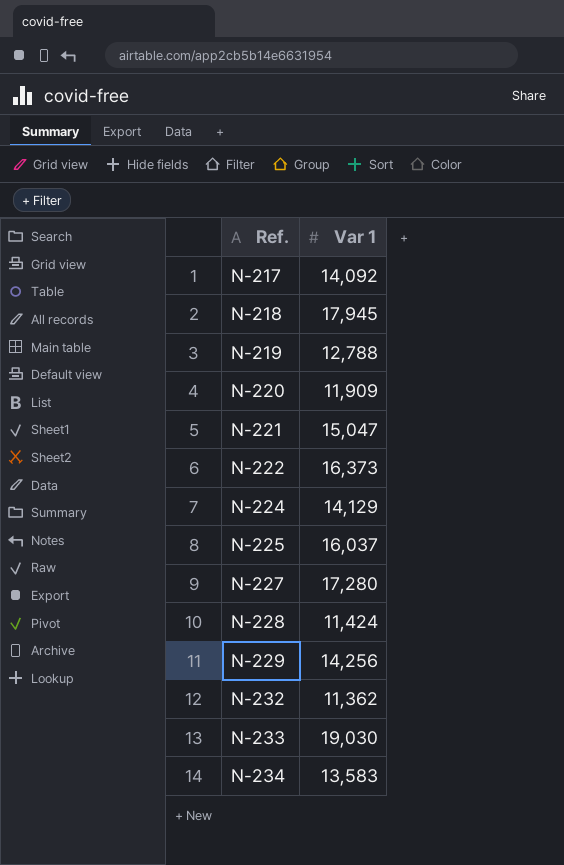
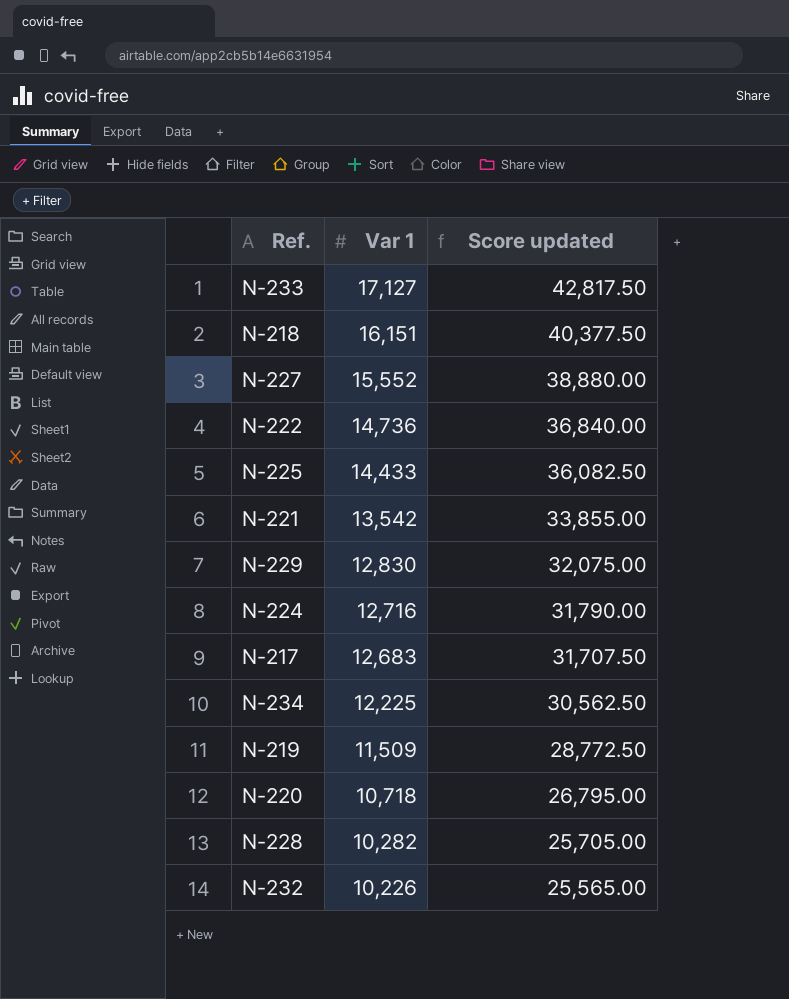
row order: Ref. ascending -> Var 1 descending
column Score updated | formula: none -> [Var 1] * 2.5
N-233 | Var 1: 19,030 -> 17,127
N-218 | Var 1: 17,945 -> 16,151
N-227 | Var 1: 17,280 -> 15,552
N-222 | Var 1: 16,373 -> 14,736
N-225 | Var 1: 16,037 -> 14,433
N-221 | Var 1: 15,047 -> 13,542
N-229 | Var 1: 14,256 -> 12,830
N-224 | Var 1: 14,129 -> 12,716
N-217 | Var 1: 14,092 -> 12,683
N-234 | Var 1: 13,583 -> 12,225
N-219 | Var 1: 12,788 -> 11,509
N-220 | Var 1: 11,909 -> 10,718
N-228 | Var 1: 11,424 -> 10,282
N-232 | Var 1: 11,362 -> 10,226

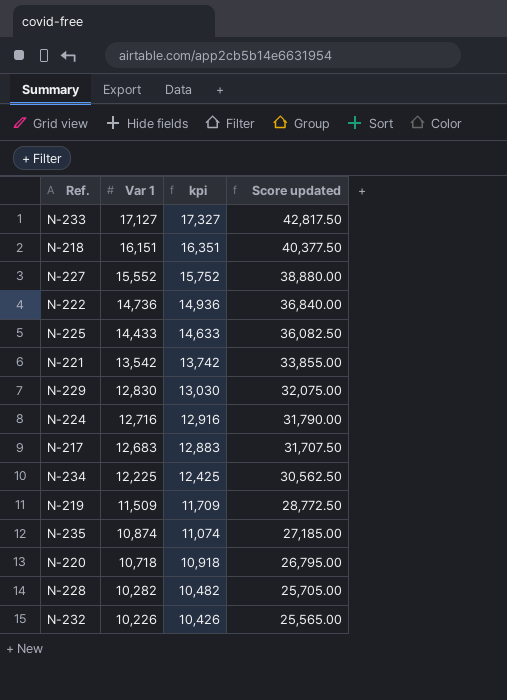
column kpi | formula: none -> [Var 1] + 200
row N-235: none -> 10,874 | 11,074 | 27,185.00

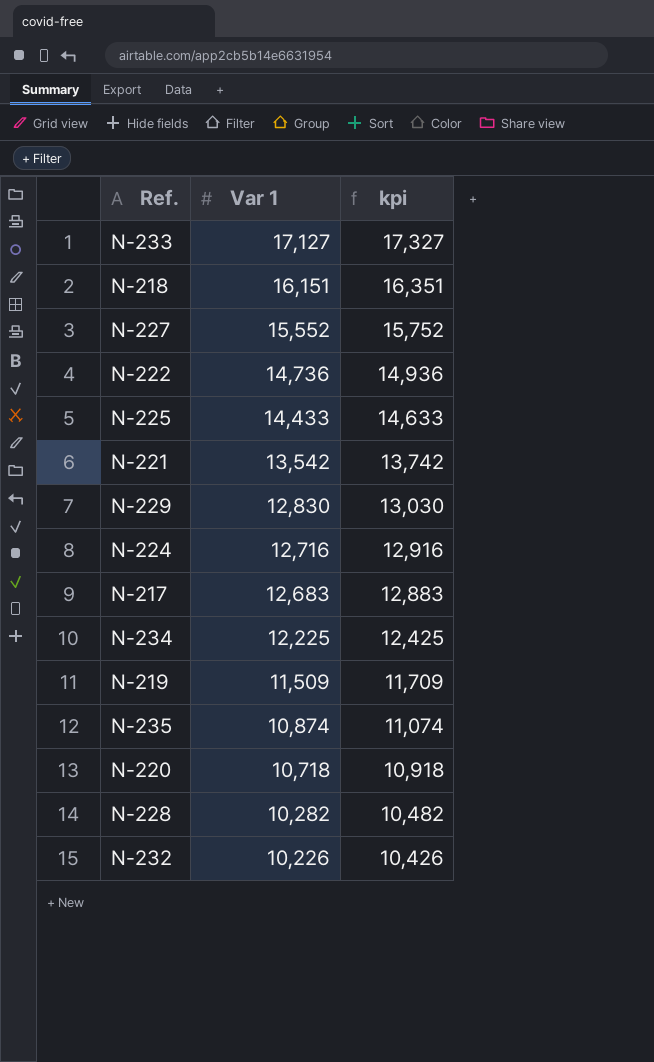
column Score updated | formula: [Var 1] * 2.5 -> none

